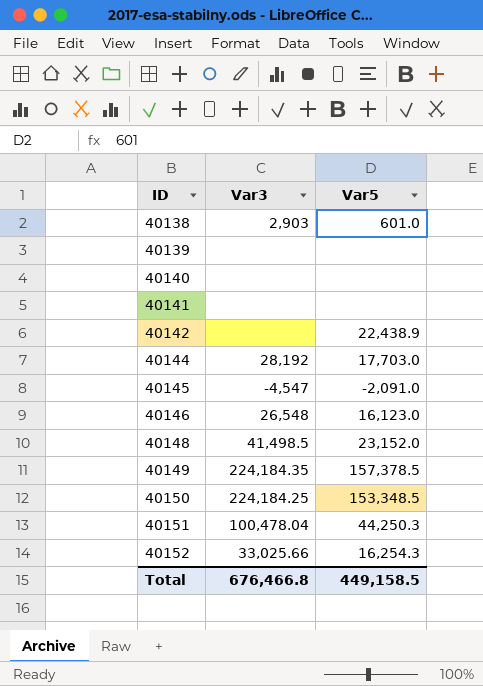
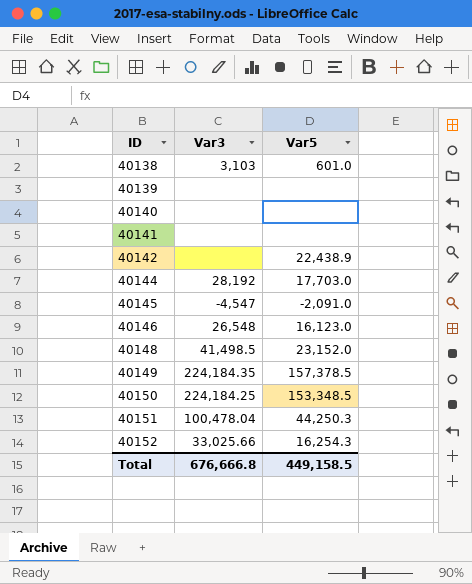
40138 | Var3: 2,903 -> 3,103
Total | Var3: 676,466.8 -> 676,666.8

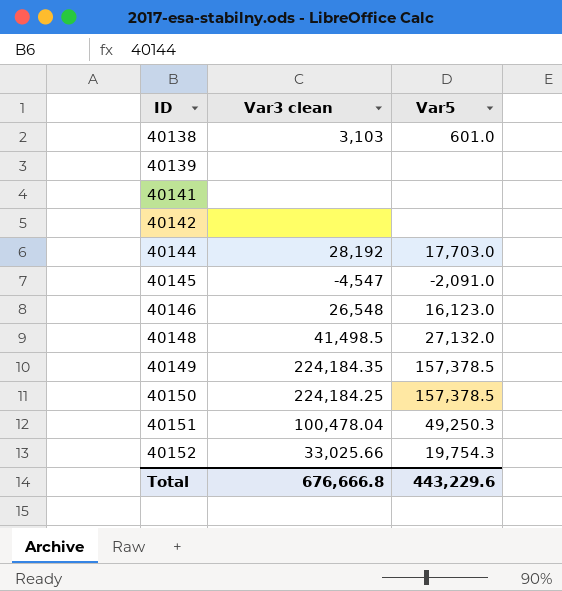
column name: Var3 -> Var3 clean
row 40140: none | none -> none
40142 | Var5: 22,438.9 -> none
40148 | Var5: 23,152.0 -> 27,132.0
40150 | Var5: 153,348.5 -> 157,378.5
40151 | Var5: 44,250.3 -> 49,250.3
40152 | Var5: 16,254.3 -> 19,754.3
Total | Var5: 449,158.5 -> 443,229.6

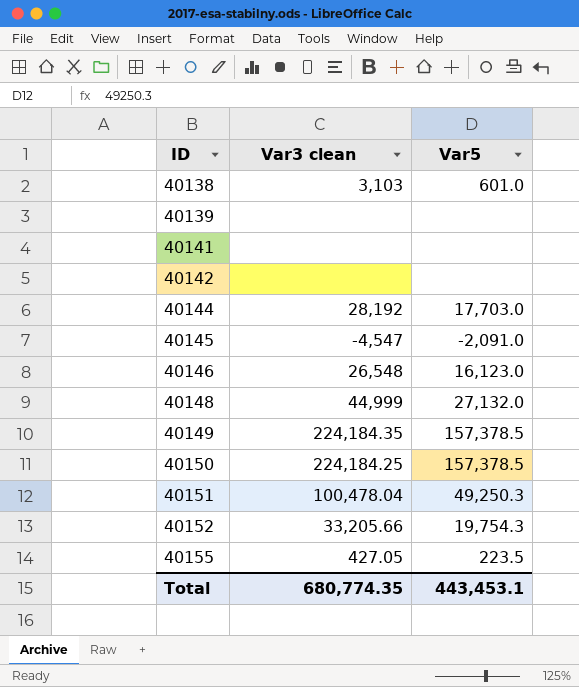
40148 | Var3 clean: 41,498.5 -> 44,999
40152 | Var3 clean: 33,025.66 -> 33,205.66
row 40155: none -> 427.05 | 223.5
Total | Var3 clean: 676,666.8 -> 680,774.35
Total | Var5: 443,229.6 -> 443,453.1

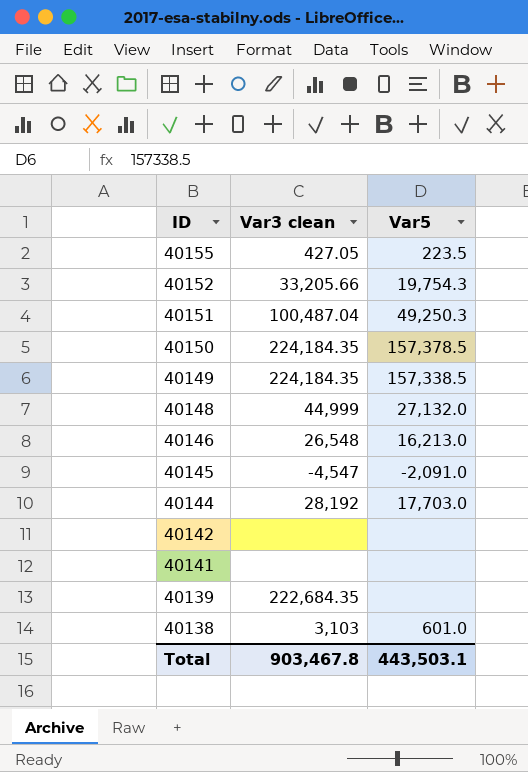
row order: ID ascending -> ID descending
40151 | Var3 clean: 100,478.04 -> 100,487.04
40150 | Var3 clean: 224,184.25 -> 224,184.35
40149 | Var5: 157,378.5 -> 157,338.5
40146 | Var5: 16,123.0 -> 16,213.0
40139 | Var3 clean: none -> 222,684.35
Total | Var3 clean: 680,774.35 -> 903,467.8
Total | Var5: 443,453.1 -> 443,503.1

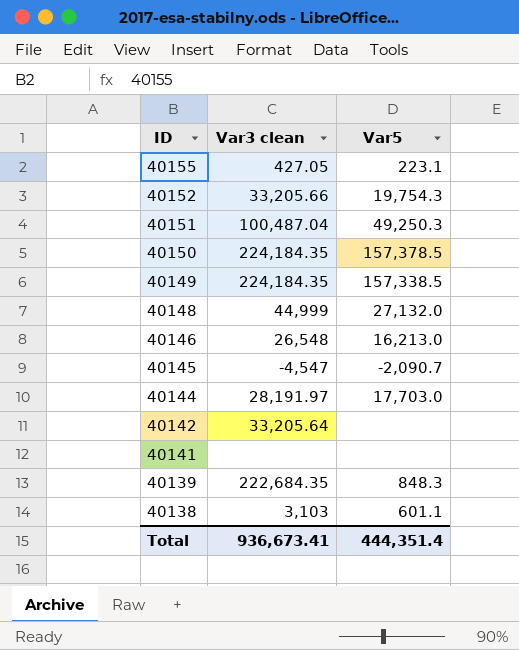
40155 | Var5: 223.5 -> 223.1
40145 | Var5: -2,091.0 -> -2,090.7
40144 | Var3 clean: 28,192 -> 28,191.97
40142 | Var3 clean: none -> 33,205.64
40139 | Var5: none -> 848.3
40138 | Var5: 601.0 -> 601.1
Total | Var3 clean: 903,467.8 -> 936,673.41
Total | Var5: 443,503.1 -> 444,351.4

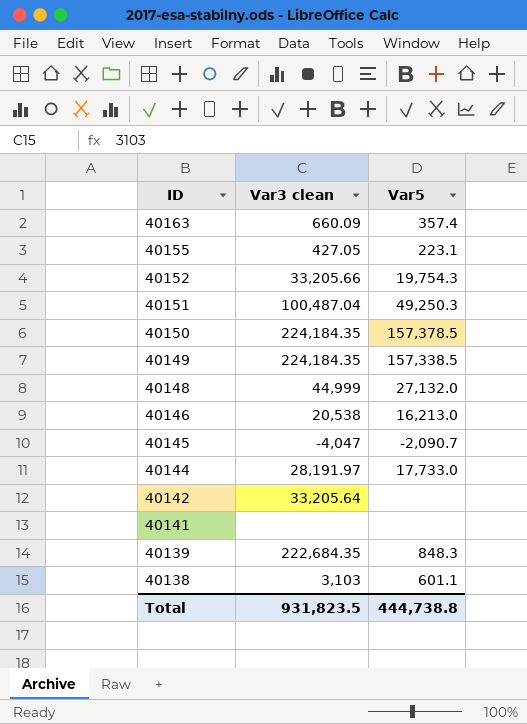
row 40163: none -> 660.09 | 357.4
40146 | Var3 clean: 26,548 -> 20,538
40145 | Var3 clean: -4,547 -> -4,047
40144 | Var5: 17,703.0 -> 17,733.0
Total | Var3 clean: 936,673.41 -> 931,823.5
Total | Var5: 444,351.4 -> 444,738.8

